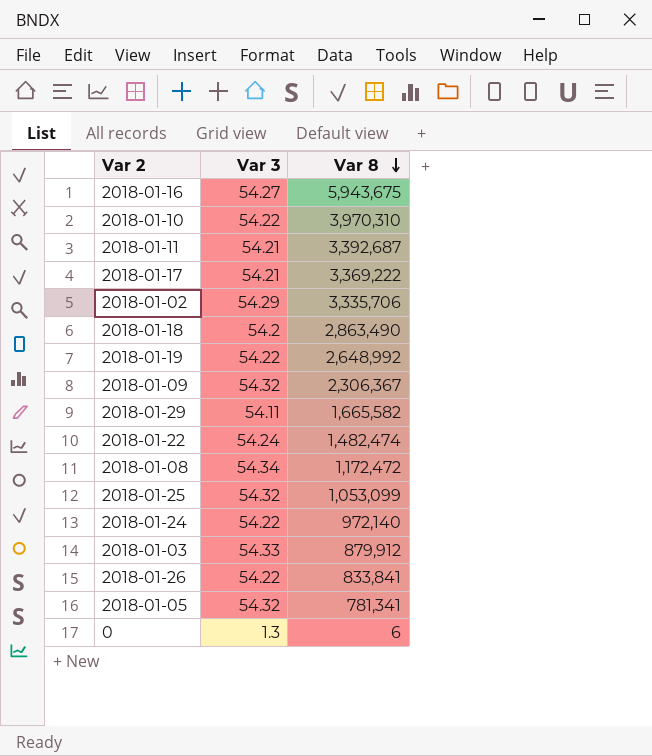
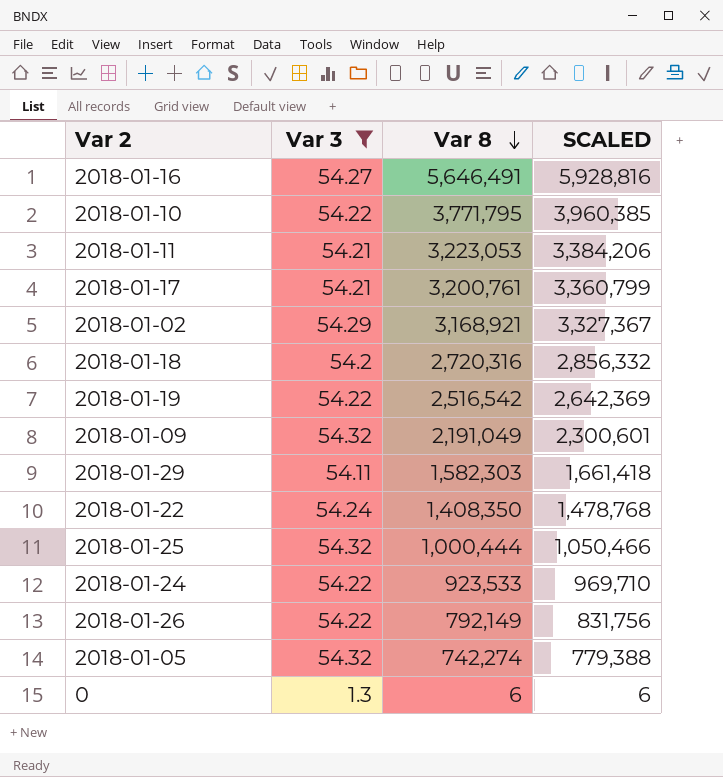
filter: none -> Var 3 <= 54.32
column SCALED | formula: none -> [Var 8] * 1.05
2018-01-16 | Var 8: 5,943,675 -> 5,646,491
2018-01-10 | Var 8: 3,970,310 -> 3,771,795
2018-01-11 | Var 8: 3,392,687 -> 3,223,053
2018-01-17 | Var 8: 3,369,222 -> 3,200,761
2018-01-02 | Var 8: 3,335,706 -> 3,168,921
2018-01-18 | Var 8: 2,863,490 -> 2,720,316
2018-01-19 | Var 8: 2,648,992 -> 2,516,542
2018-01-09 | Var 8: 2,306,367 -> 2,191,049
2018-01-29 | Var 8: 1,665,582 -> 1,582,303
2018-01-22 | Var 8: 1,482,474 -> 1,408,350
2018-01-25 | Var 8: 1,053,099 -> 1,000,444
2018-01-24 | Var 8: 972,140 -> 923,533
2018-01-26 | Var 8: 833,841 -> 792,149
2018-01-05 | Var 8: 781,341 -> 742,274

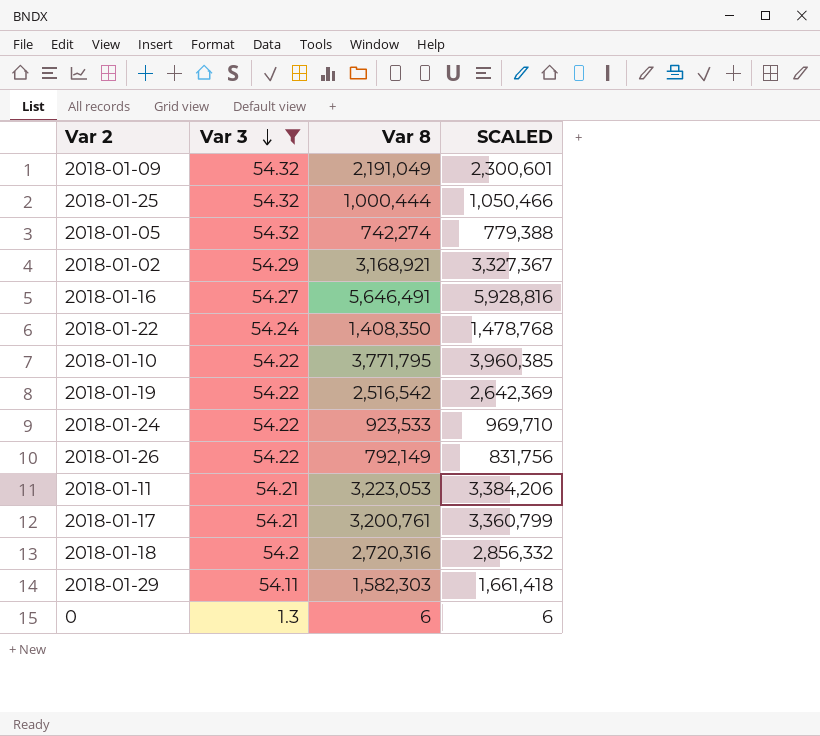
row order: Var 8 descending -> Var 3 descending

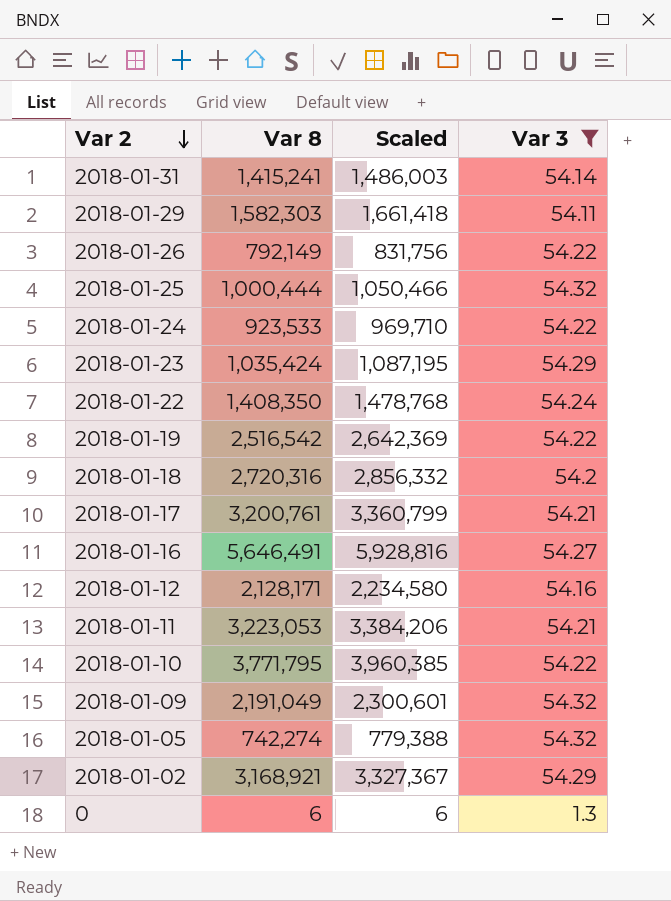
row order: Var 3 descending -> Var 2 descending
column name: SCALED -> Scaled
column Var 3 | position: 2 -> 4
row 2018-01-31: none -> 1,415,241 | 1,486,003 | 54.14
row 2018-01-23: none -> 1,035,424 | 1,087,195 | 54.29
row 2018-01-12: none -> 2,128,171 | 2,234,580 | 54.16

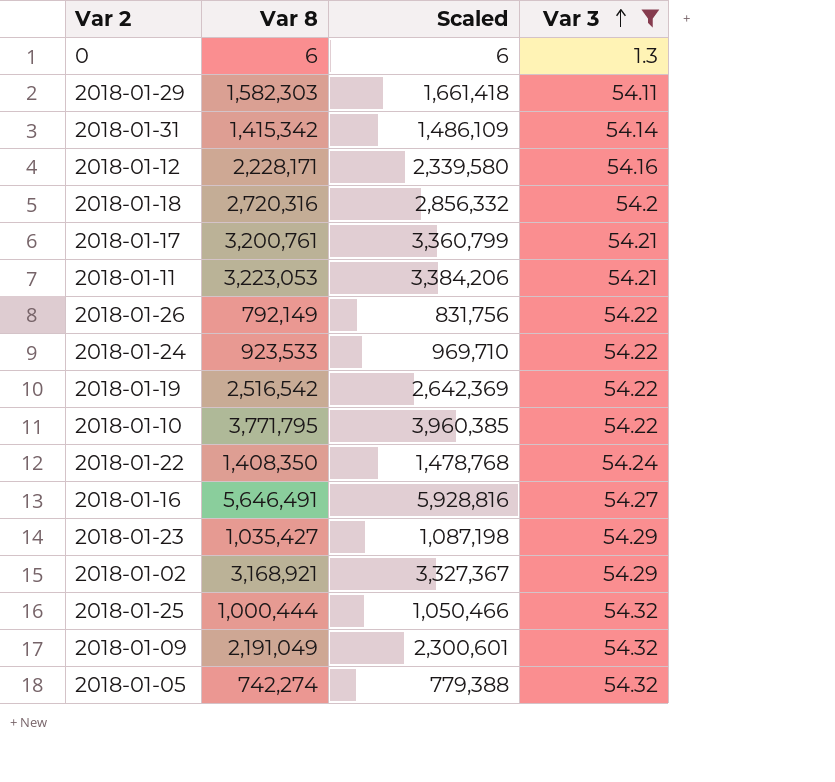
row order: Var 2 descending -> Var 3 ascending
2018-01-31 | Var 8: 1,415,241 -> 1,415,342
2018-01-31 | Scaled: 1,486,003 -> 1,486,109
2018-01-12 | Var 8: 2,128,171 -> 2,228,171
2018-01-12 | Scaled: 2,234,580 -> 2,339,580
2018-01-23 | Var 8: 1,035,424 -> 1,035,427
2018-01-23 | Scaled: 1,087,195 -> 1,087,198

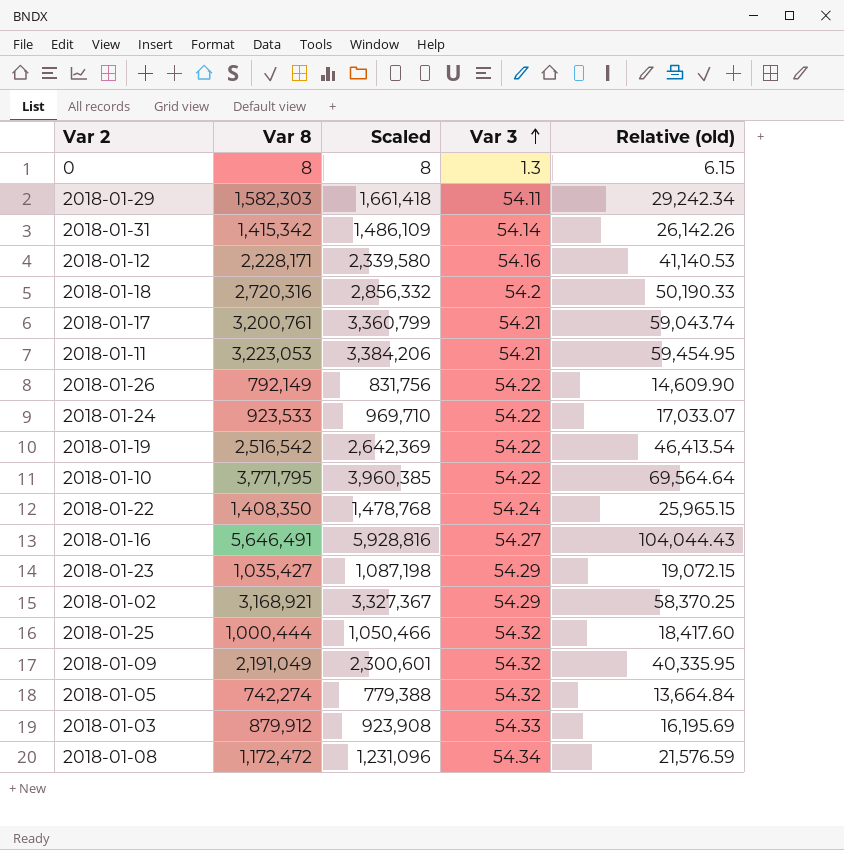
filter: Var 3 <= 54.32 -> none
column Relative (old) | formula: none -> [Var 8] / [Var 3]
0 | Var 8: 6 -> 8
0 | Scaled: 6 -> 8

